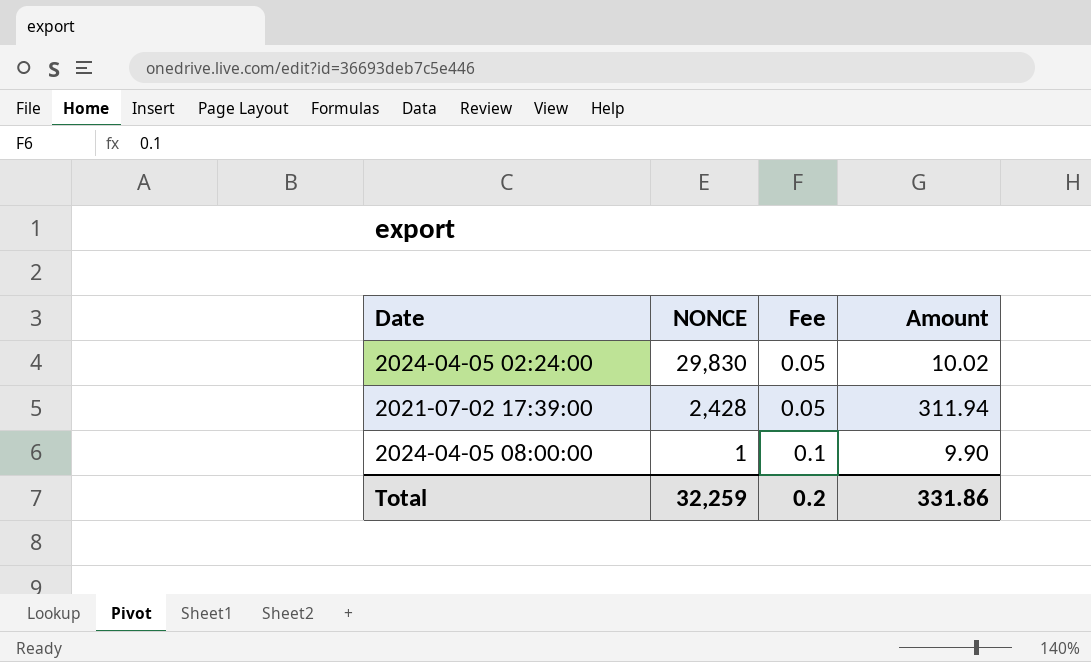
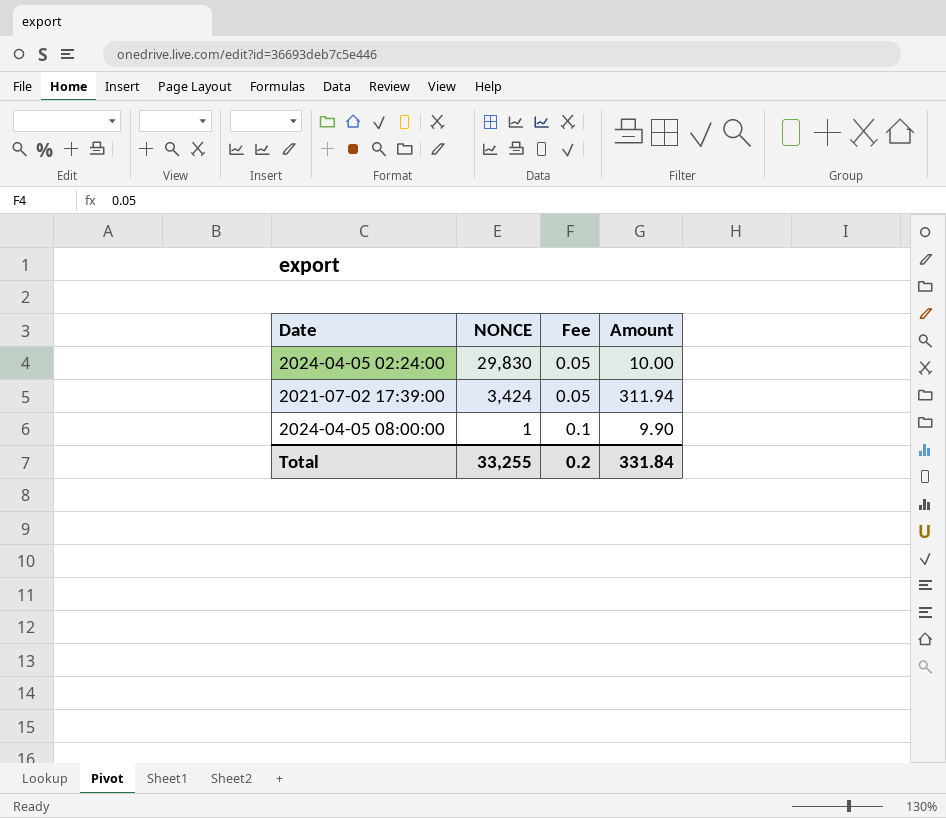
2024-04-05 02:24:00 | Amount: 10.02 -> 10.00
2021-07-02 17:39:00 | NONCE: 2,428 -> 3,424
Total | NONCE: 32,259 -> 33,255
Total | Amount: 331.86 -> 331.84

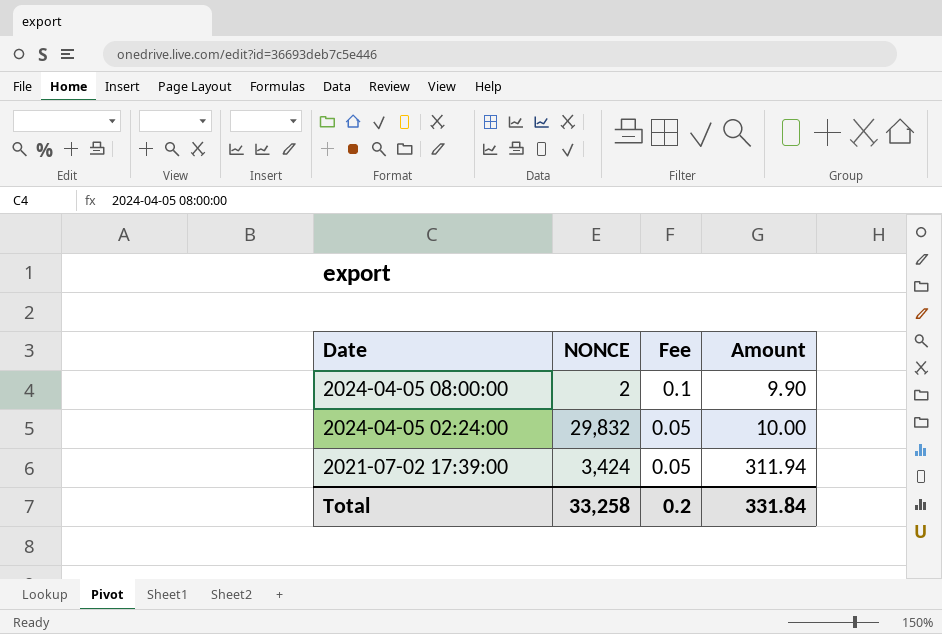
row order: NONCE descending -> Date descending
2024-04-05 08:00:00 | NONCE: 1 -> 2
2024-04-05 02:24:00 | NONCE: 29,830 -> 29,832
Total | NONCE: 33,255 -> 33,258

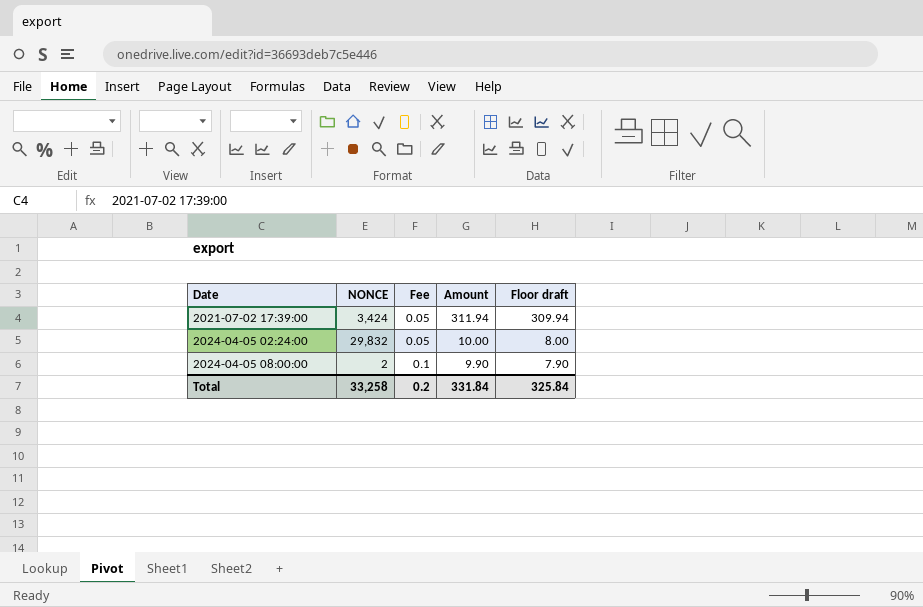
row order: Date descending -> Date ascending
column Floor draft | formula: none -> [Amount] - 2

